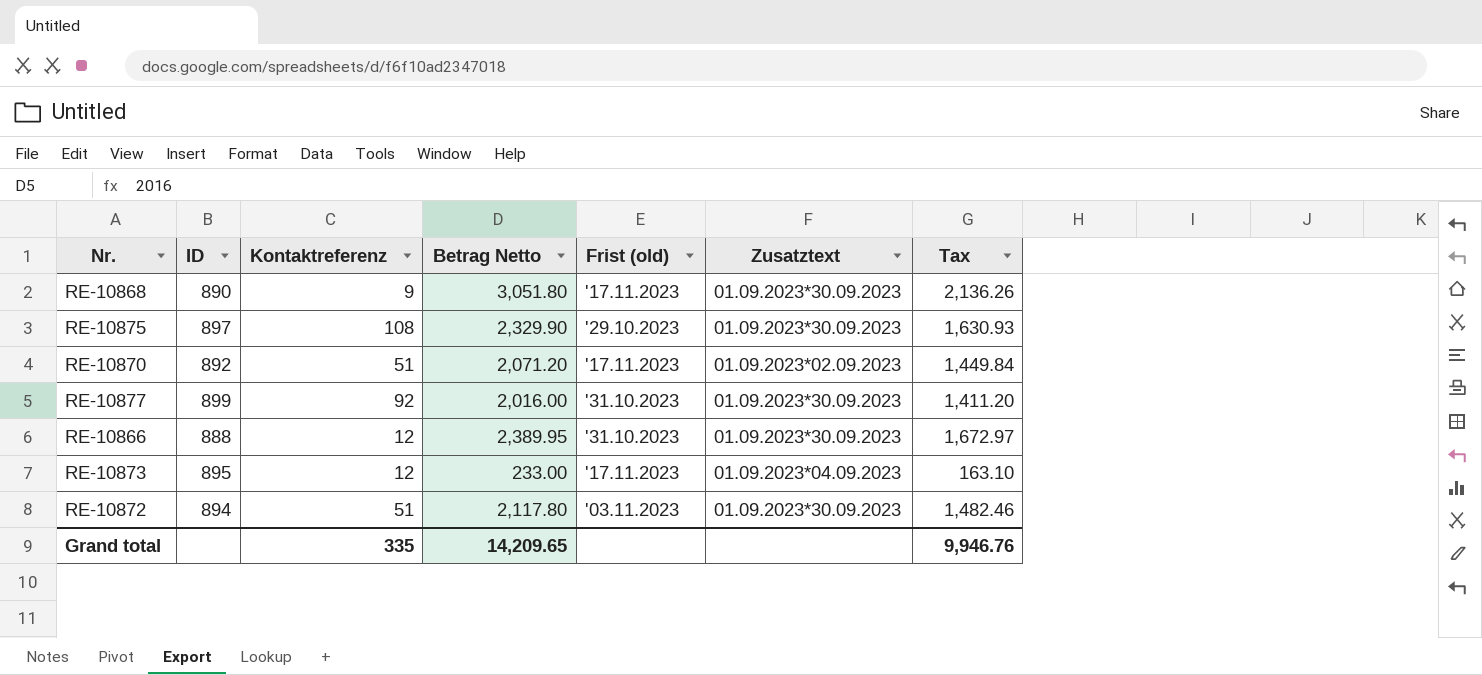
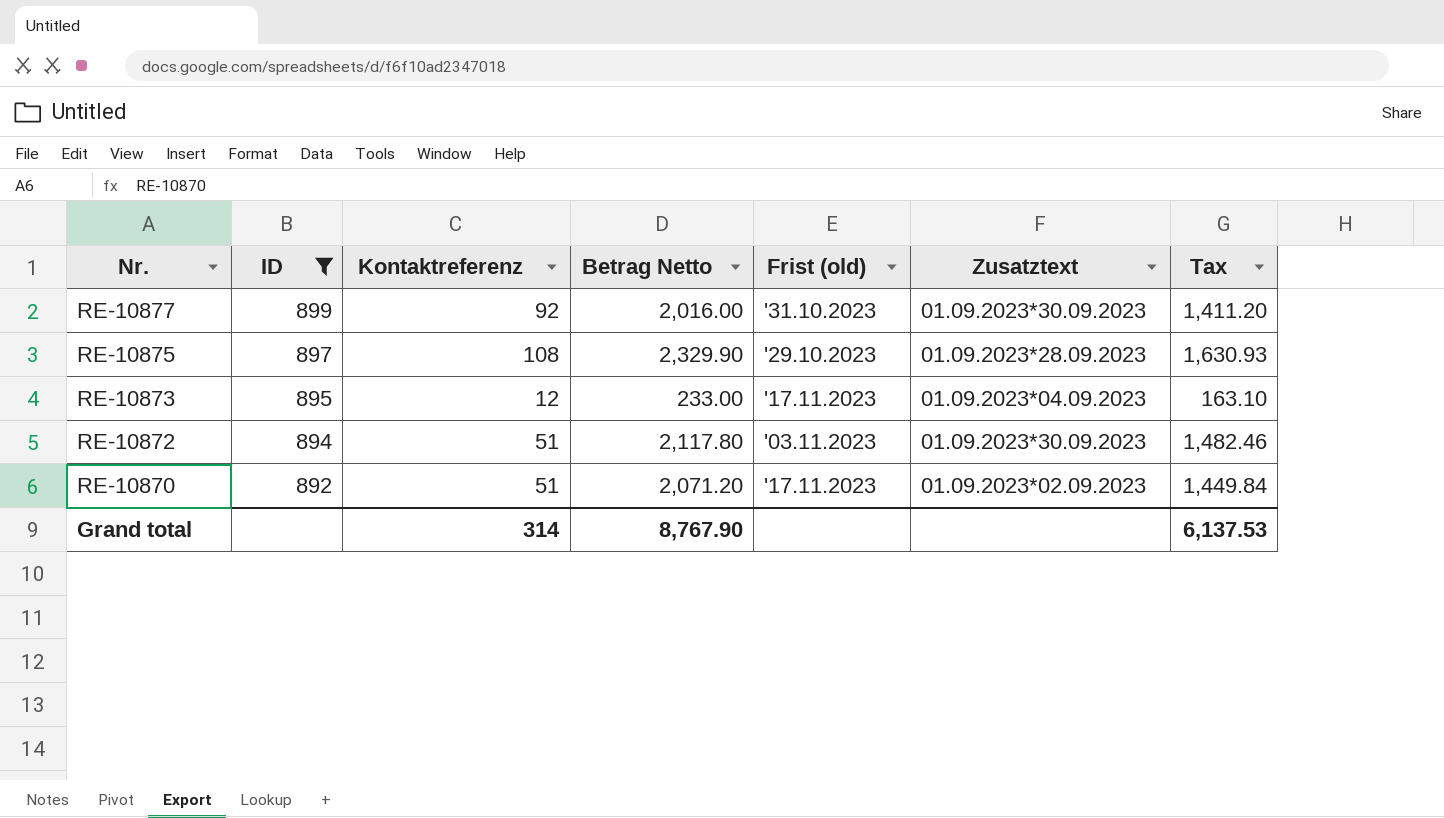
filter: none -> ID >= 892
row order: none -> Nr. descending
RE-10875 | Zusatztext: 01.09.2023*30.09.2023 -> 01.09.2023*28.09.2023
Grand total | Kontaktreferenz: 335 -> 314
Grand total | Betrag Netto: 14,209.65 -> 8,767.90
Grand total | Tax: 9,946.76 -> 6,137.53

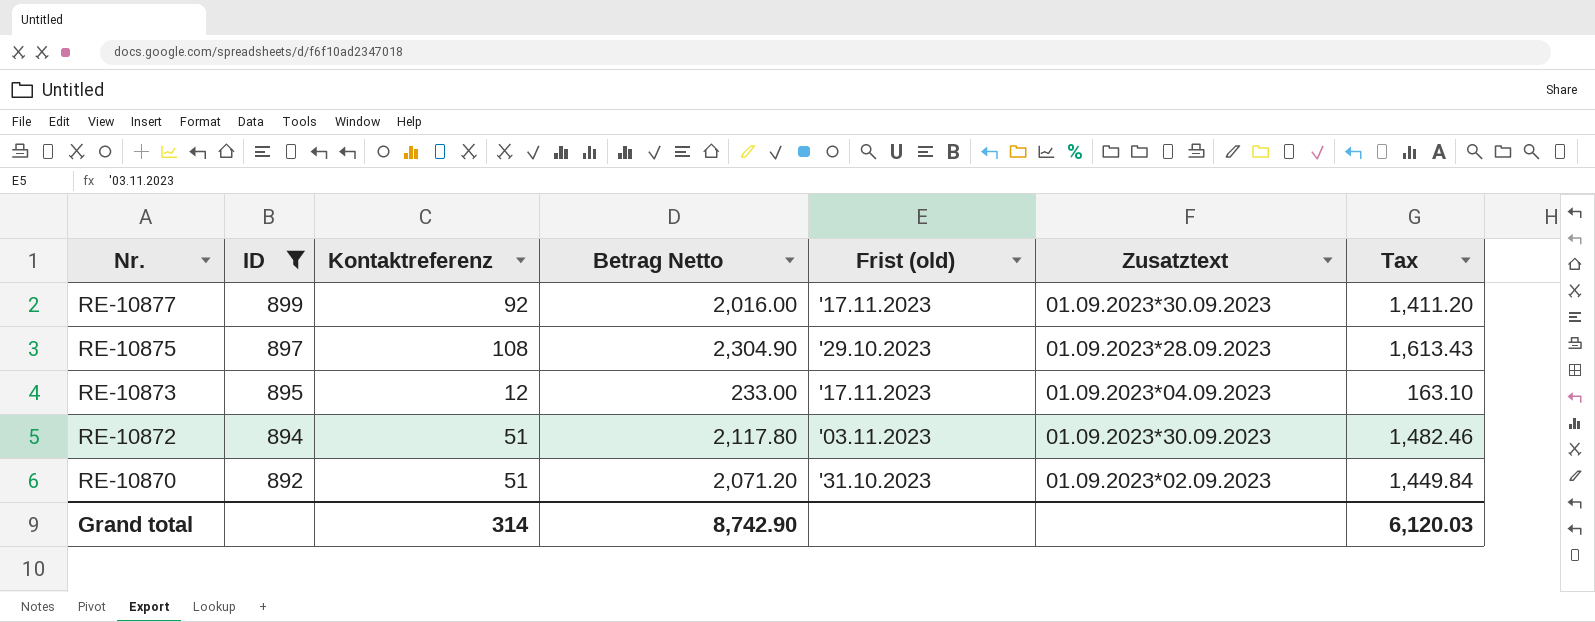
RE-10877 | Frist (old): '31.10.2023 -> '17.11.2023
RE-10875 | Betrag Netto: 2,329.90 -> 2,304.90
RE-10875 | Tax: 1,630.93 -> 1,613.43
RE-10870 | Frist (old): '17.11.2023 -> '31.10.2023
Grand total | Betrag Netto: 8,767.90 -> 8,742.90
Grand total | Tax: 6,137.53 -> 6,120.03

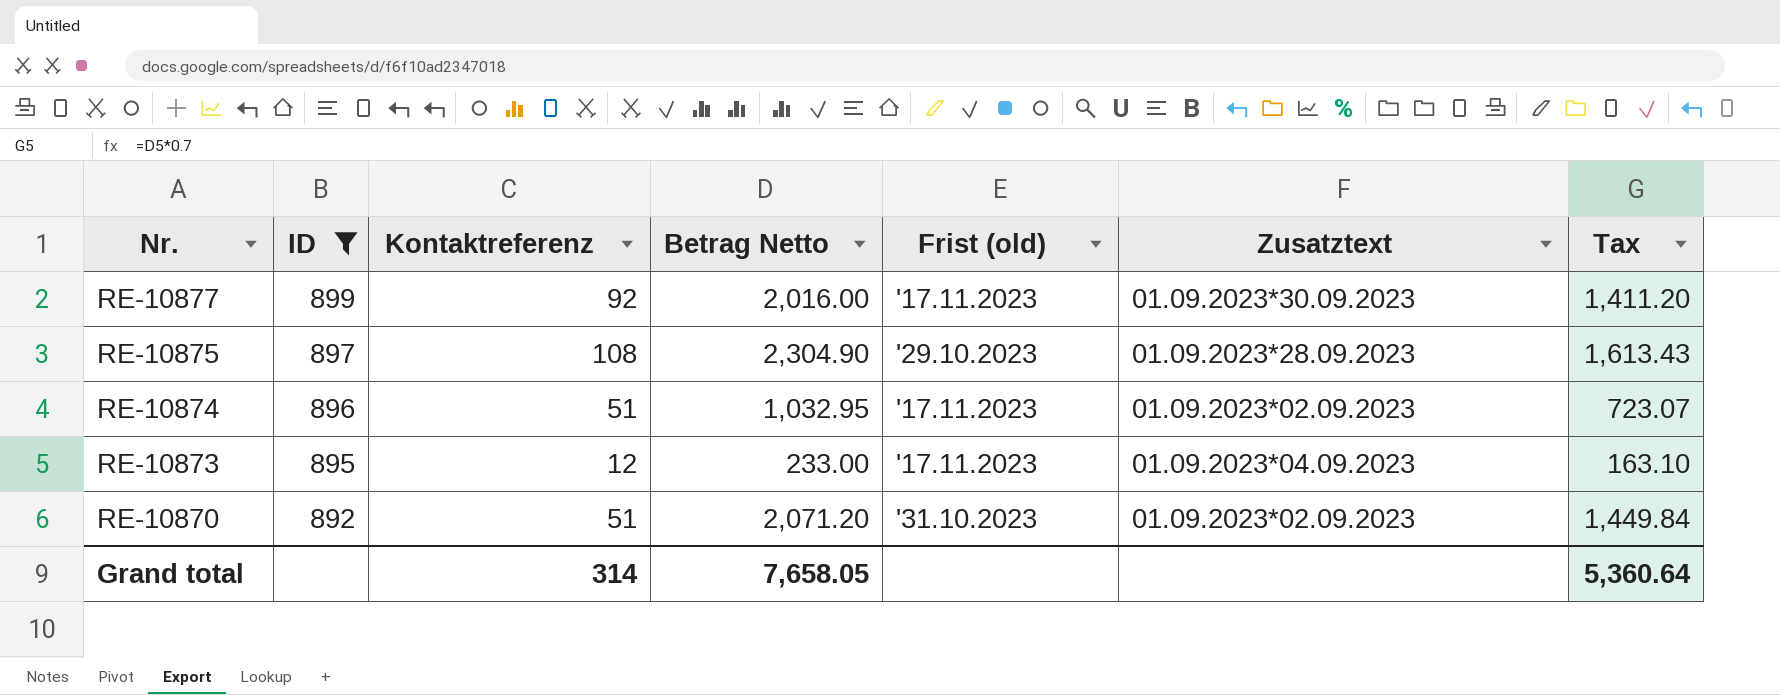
row RE-10872: 894 | 51 | 2,117.80 | '03.11.2023 | 01.09.2023*30.09.2023 | 1,482.46 -> none
row RE-10874: none -> 896 | 51 | 1,032.95 | '17.11.2023 | 01.09.2023*02.09.2023 | 723.07
Grand total | Betrag Netto: 8,742.90 -> 7,658.05
Grand total | Tax: 6,120.03 -> 5,360.64

